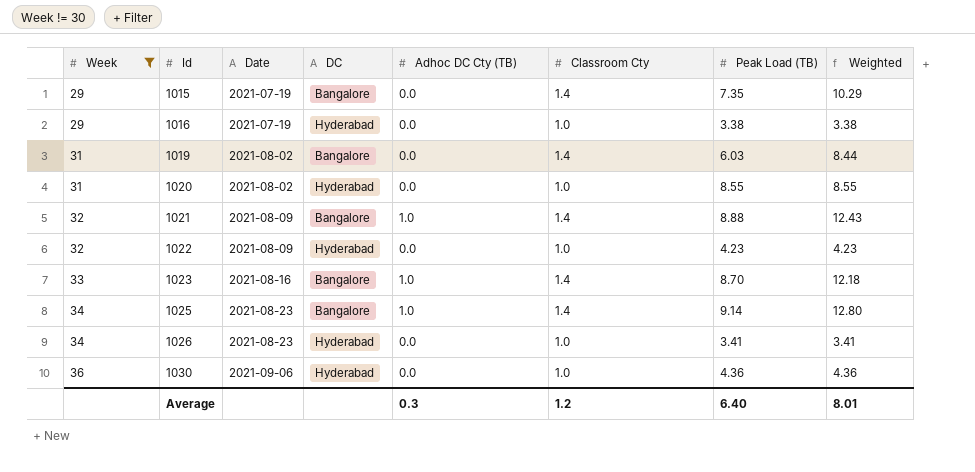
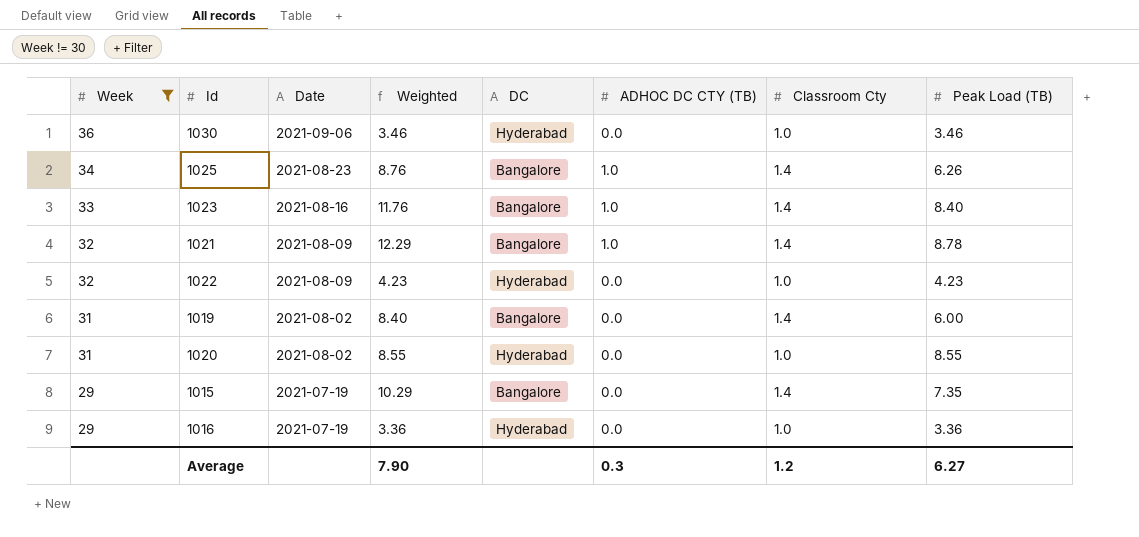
row order: Week ascending -> Week descending
column Weighted | position: 8 -> 4
column name: Adhoc DC Cty (TB) -> ADHOC DC CTY (TB)
row 1026: 34 | 2021-08-23 | Hyderabad | 0.0 | 1.0 | 3.41 | 3.41 -> none
1030 | Weighted: 4.36 -> 3.46
1030 | Peak Load (TB): 4.36 -> 3.46
1025 | Weighted: 12.80 -> 8.76
1025 | Peak Load (TB): 9.14 -> 6.26
1023 | Weighted: 12.18 -> 11.76
1023 | Peak Load (TB): 8.70 -> 8.40
1021 | Weighted: 12.43 -> 12.29
1021 | Peak Load (TB): 8.88 -> 8.78
1019 | Weighted: 8.44 -> 8.40
1019 | Peak Load (TB): 6.03 -> 6.00
1016 | Weighted: 3.38 -> 3.36
1016 | Peak Load (TB): 3.38 -> 3.36
Average | Weighted: 8.01 -> 7.90
Average | Peak Load (TB): 6.40 -> 6.27

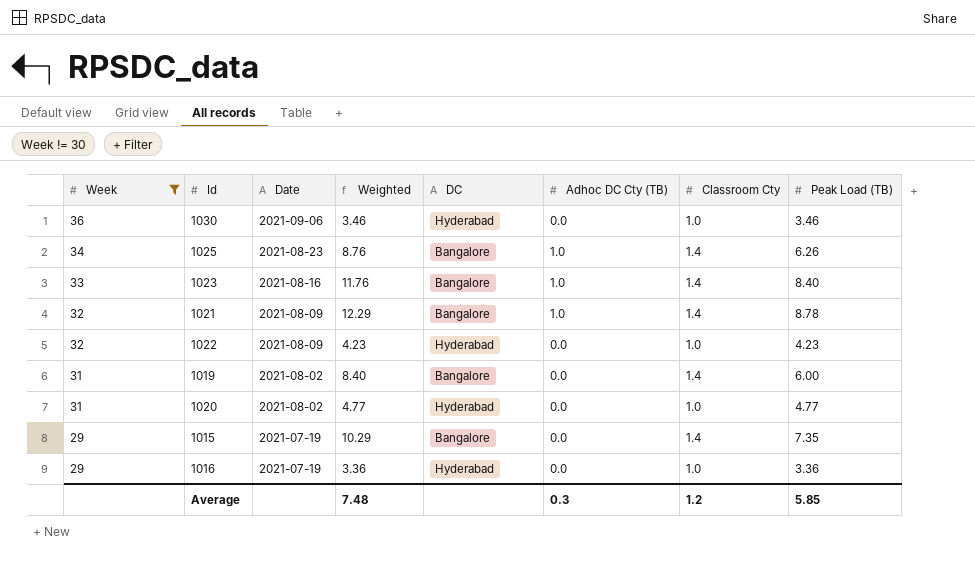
column name: ADHOC DC CTY (TB) -> Adhoc DC Cty (TB)
1020 | Weighted: 8.55 -> 4.77
1020 | Peak Load (TB): 8.55 -> 4.77
Average | Weighted: 7.90 -> 7.48
Average | Peak Load (TB): 6.27 -> 5.85

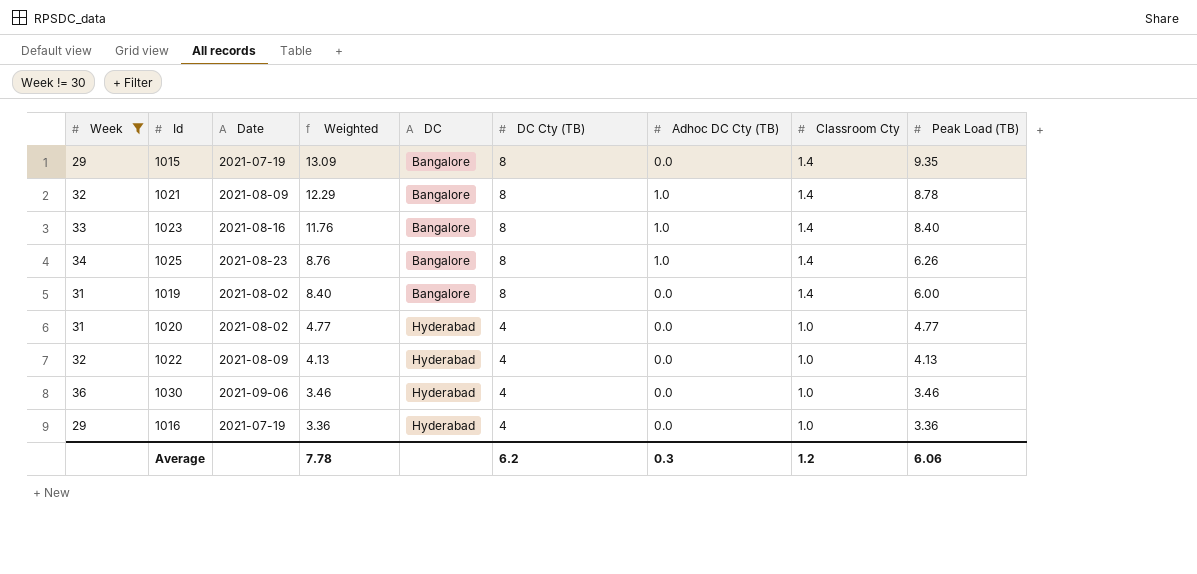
row order: Week descending -> Weighted descending
column DC Cty (TB) | position: none -> 6
1015 | Weighted: 10.29 -> 13.09
1015 | Peak Load (TB): 7.35 -> 9.35
1022 | Weighted: 4.23 -> 4.13
1022 | Peak Load (TB): 4.23 -> 4.13
Average | Weighted: 7.48 -> 7.78
Average | Peak Load (TB): 5.85 -> 6.06

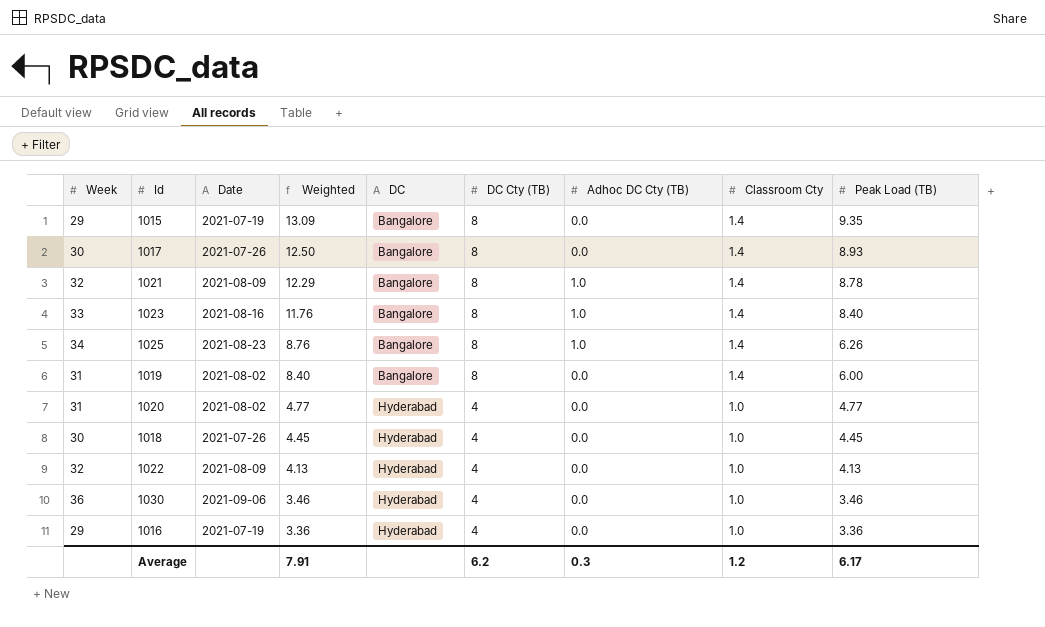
filter: Week != 30 -> none
Average | Weighted: 7.78 -> 7.91
Average | Peak Load (TB): 6.06 -> 6.17

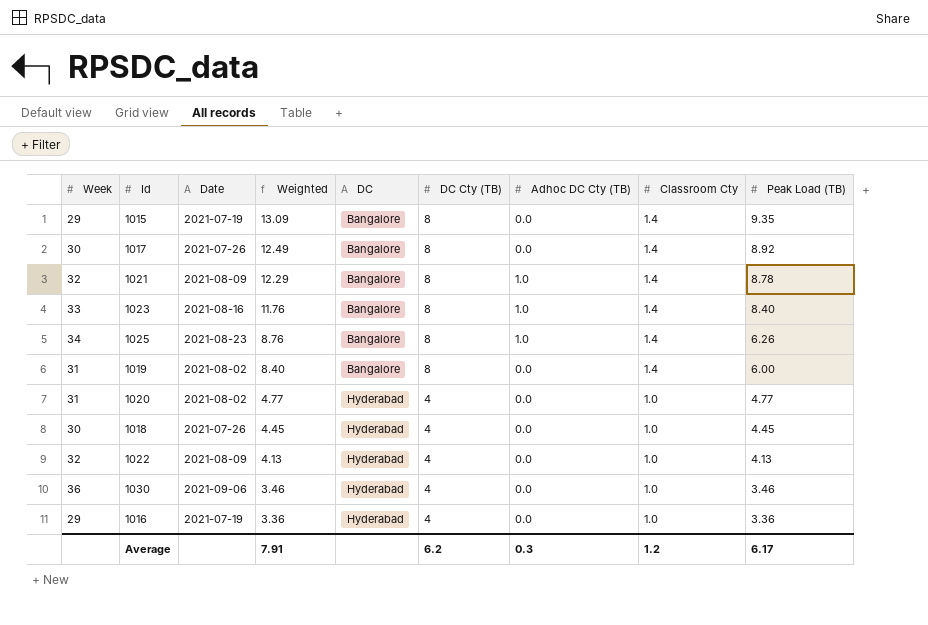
1017 | Weighted: 12.50 -> 12.49
1017 | Peak Load (TB): 8.93 -> 8.92

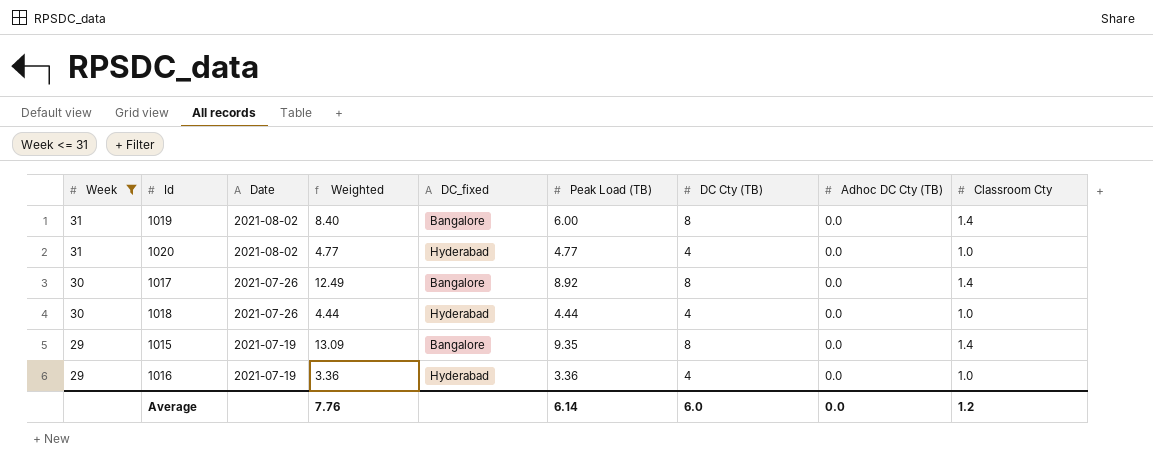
filter: none -> Week <= 31
row order: Weighted descending -> Week descending
column name: DC -> DC_fixed
column Peak Load (TB) | position: 9 -> 6
1018 | Weighted: 4.45 -> 4.44
1018 | Peak Load (TB): 4.45 -> 4.44
Average | Weighted: 7.91 -> 7.76
Average | Peak Load (TB): 6.17 -> 6.14
Average | DC Cty (TB): 6.2 -> 6.0
Average | Adhoc DC Cty (TB): 0.3 -> 0.0

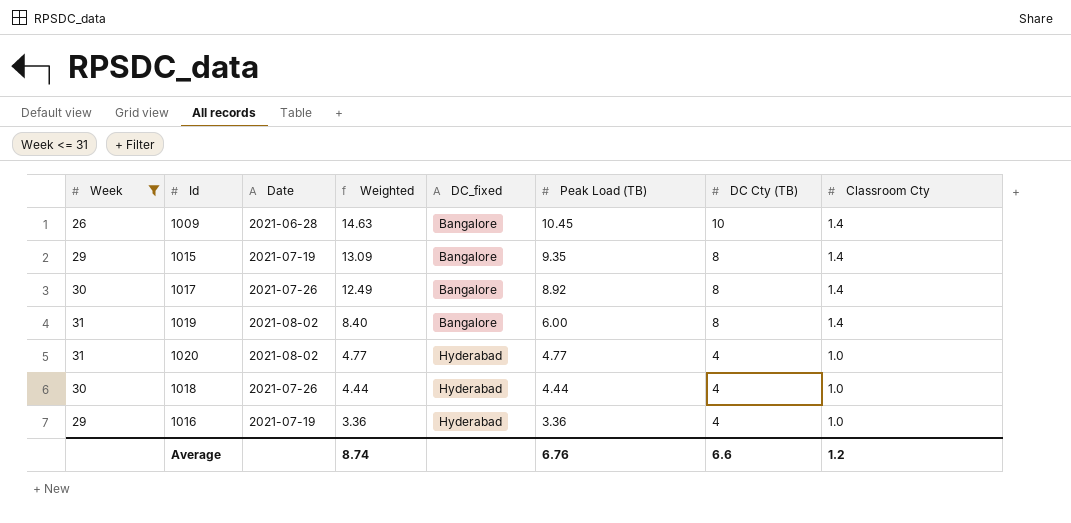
row order: Week descending -> Weighted descending
column Adhoc DC Cty (TB) | position: 8 -> none
row 1009: none -> 26 | 2021-06-28 | 14.63 | Bangalore | 10.45 | 10 | 1.4
Average | Weighted: 7.76 -> 8.74
Average | Peak Load (TB): 6.14 -> 6.76
Average | DC Cty (TB): 6.0 -> 6.6

